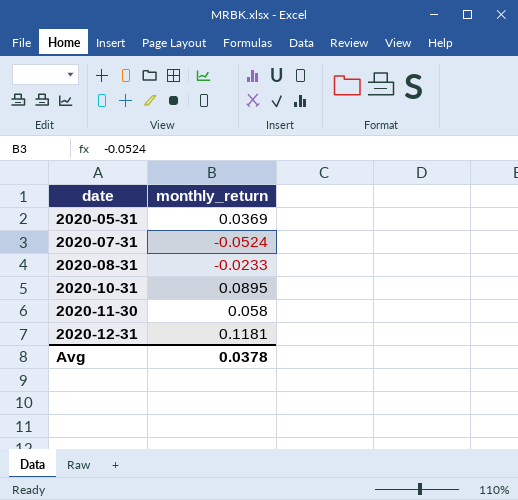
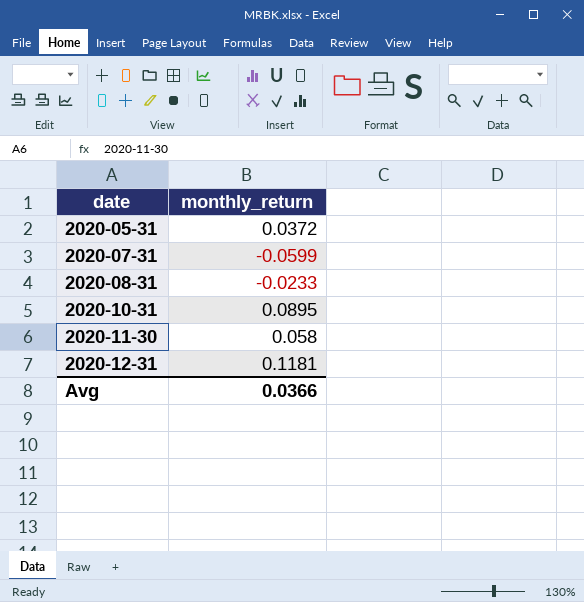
2020-05-31 | monthly_return: 0.0369 -> 0.0372
2020-07-31 | monthly_return: -0.0524 -> -0.0599
Avg | monthly_return: 0.0378 -> 0.0366

